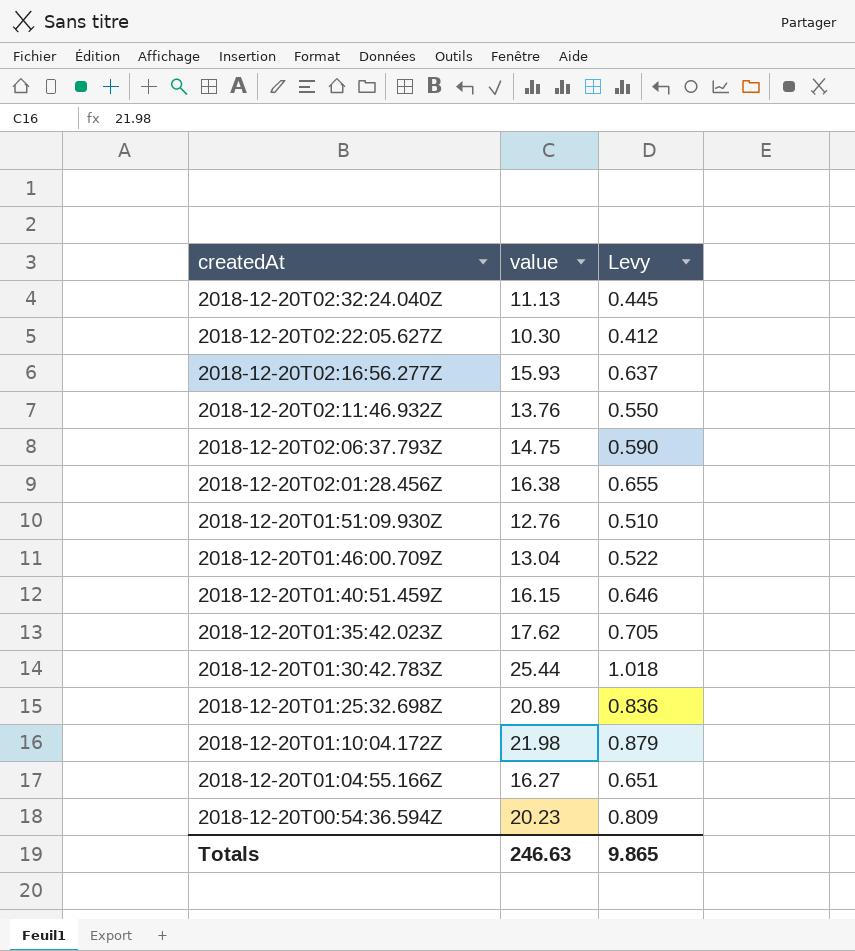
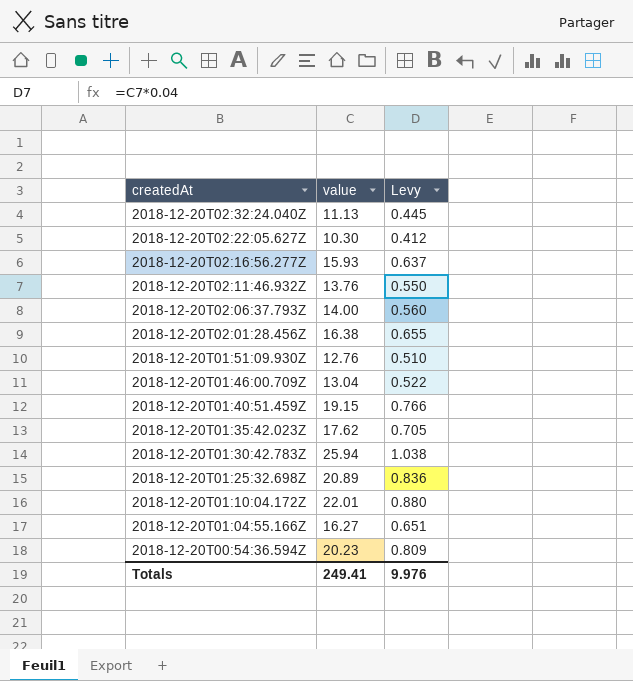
2018-12-20T02:06:37.793Z | value: 14.75 -> 14.00
2018-12-20T02:06:37.793Z | Levy: 0.590 -> 0.560
2018-12-20T01:40:51.459Z | value: 16.15 -> 19.15
2018-12-20T01:40:51.459Z | Levy: 0.646 -> 0.766
2018-12-20T01:30:42.783Z | value: 25.44 -> 25.94
2018-12-20T01:30:42.783Z | Levy: 1.018 -> 1.038
2018-12-20T01:10:04.172Z | value: 21.98 -> 22.01
2018-12-20T01:10:04.172Z | Levy: 0.879 -> 0.880
Totals | value: 246.63 -> 249.41
Totals | Levy: 9.865 -> 9.976

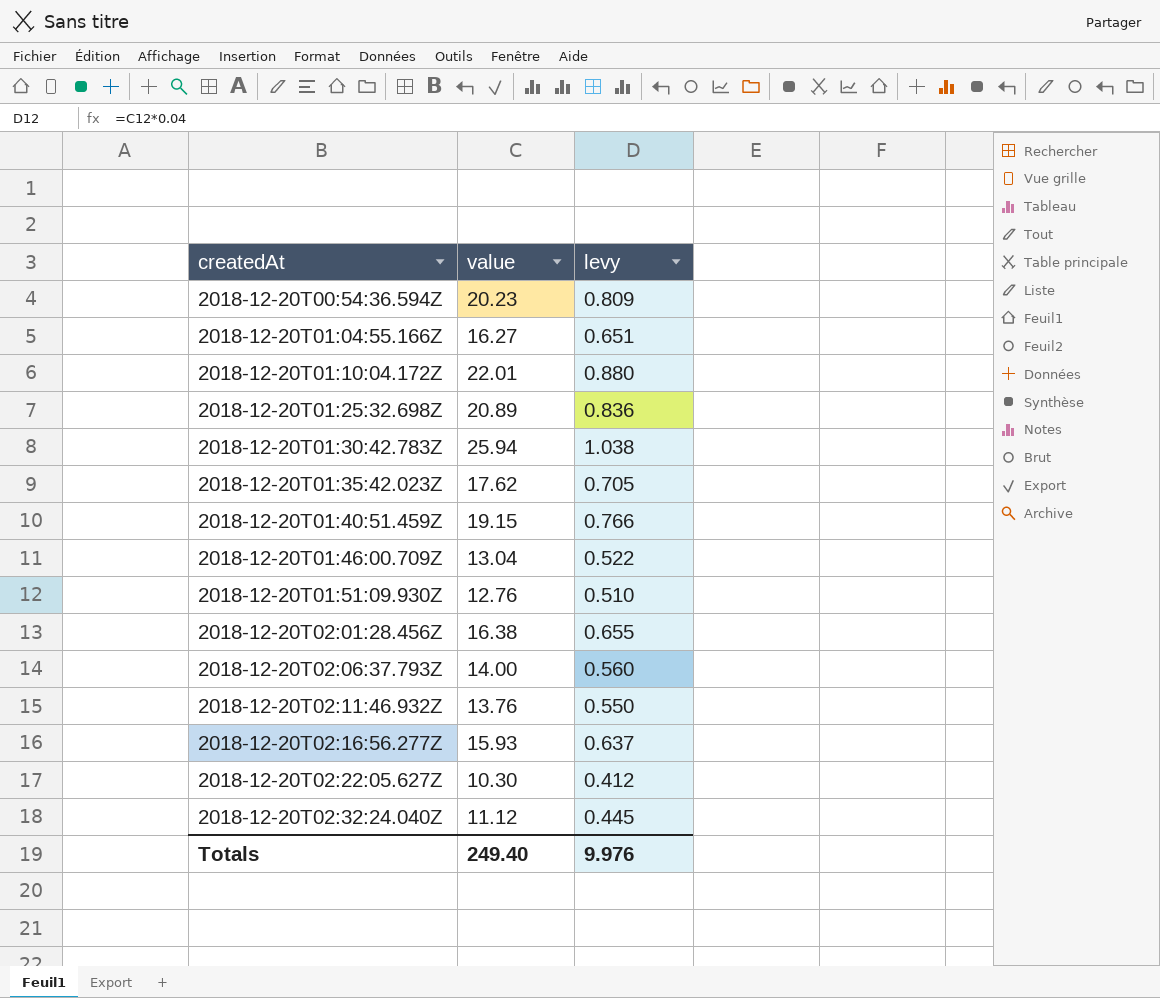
row order: createdAt descending -> createdAt ascending
column name: Levy -> levy
2018-12-20T02:32:24.040Z | value: 11.13 -> 11.12
Totals | value: 249.41 -> 249.40

